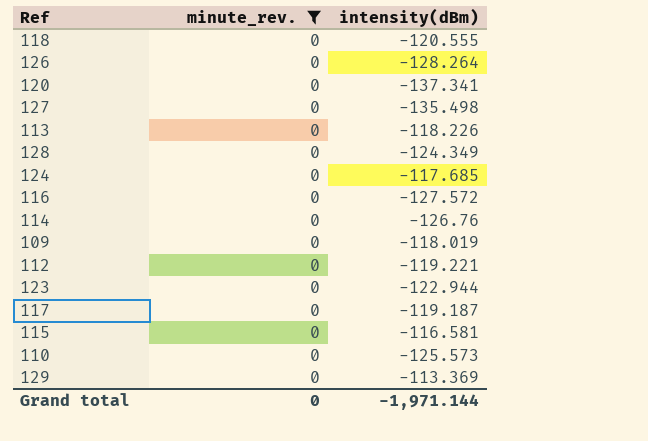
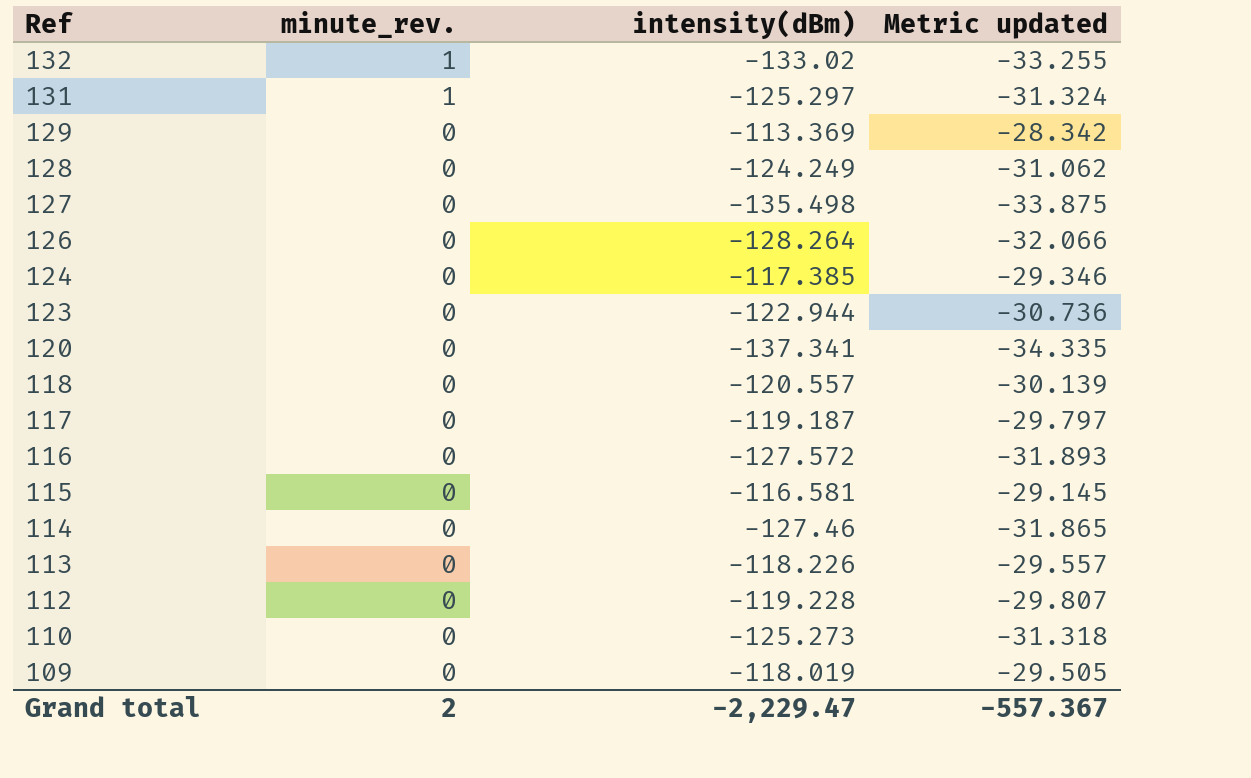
filter: minute_rev. = 0 -> none
row order: none -> Ref descending
column Metric updated | formula: none -> [intensity(dBm)] * 0.25
128 | intensity(dBm): -124.349 -> -124.249
124 | intensity(dBm): -117.685 -> -117.385
118 | intensity(dBm): -120.555 -> -120.557
114 | intensity(dBm): -126.76 -> -127.46
112 | intensity(dBm): -119.221 -> -119.228
110 | intensity(dBm): -125.573 -> -125.273
Grand total | minute_rev.: 0 -> 2
Grand total | intensity(dBm): -1,971.144 -> -2,229.47

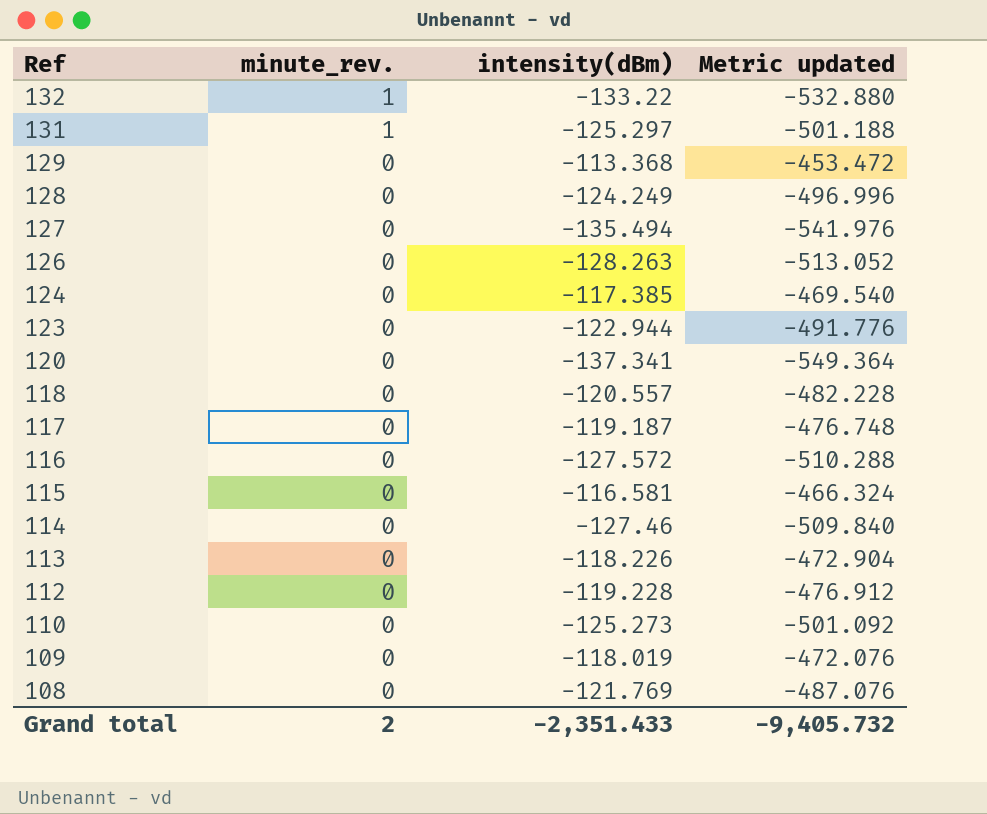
column Metric updated | formula: [intensity(dBm)] * 0.25 -> [intensity(dBm)] * 4
132 | intensity(dBm): -133.02 -> -133.22
129 | intensity(dBm): -113.369 -> -113.368
127 | intensity(dBm): -135.498 -> -135.494
126 | intensity(dBm): -128.264 -> -128.263
row 108: none -> 0 | -121.769 | -487.076
Grand total | intensity(dBm): -2,229.47 -> -2,351.433
Grand total | Metric updated: -557.367 -> -9,405.732

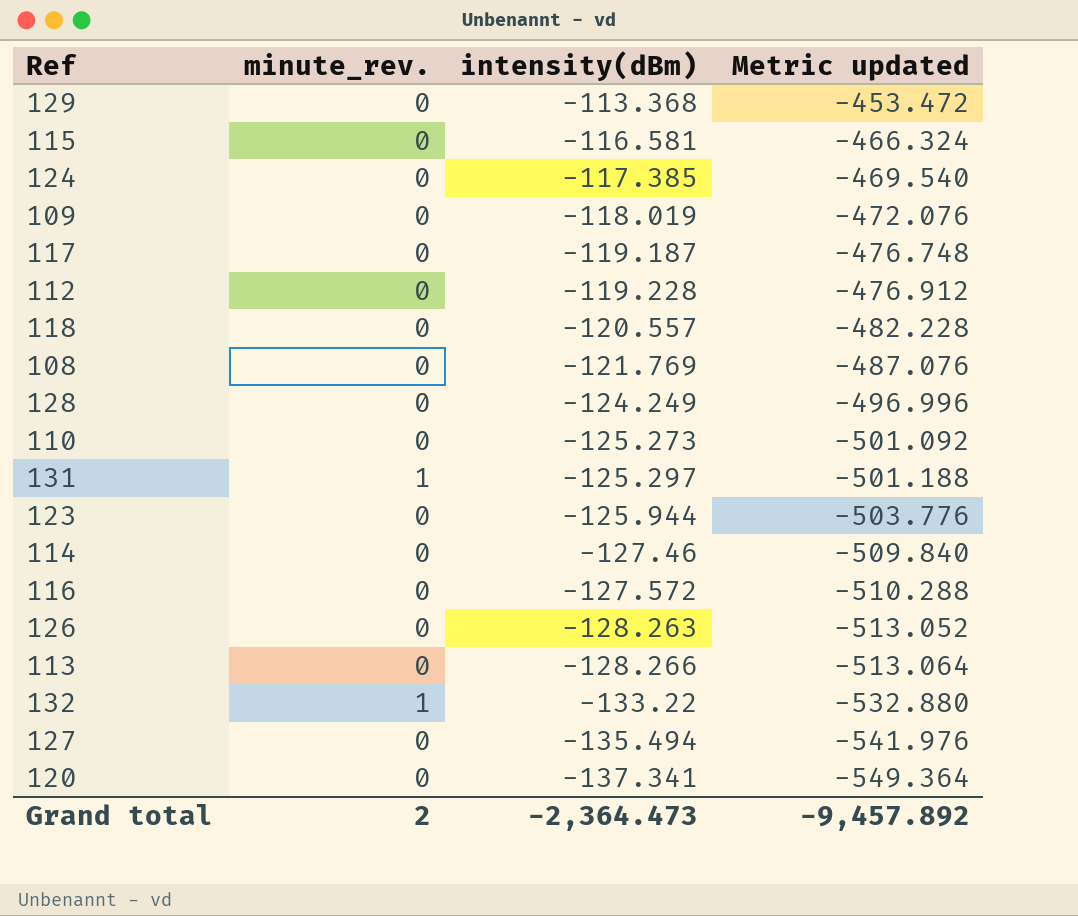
row order: Ref descending -> intensity(dBm) descending
123 | intensity(dBm): -122.944 -> -125.944
123 | Metric updated: -491.776 -> -503.776
113 | intensity(dBm): -118.226 -> -128.266
113 | Metric updated: -472.904 -> -513.064
Grand total | intensity(dBm): -2,351.433 -> -2,364.473
Grand total | Metric updated: -9,405.732 -> -9,457.892

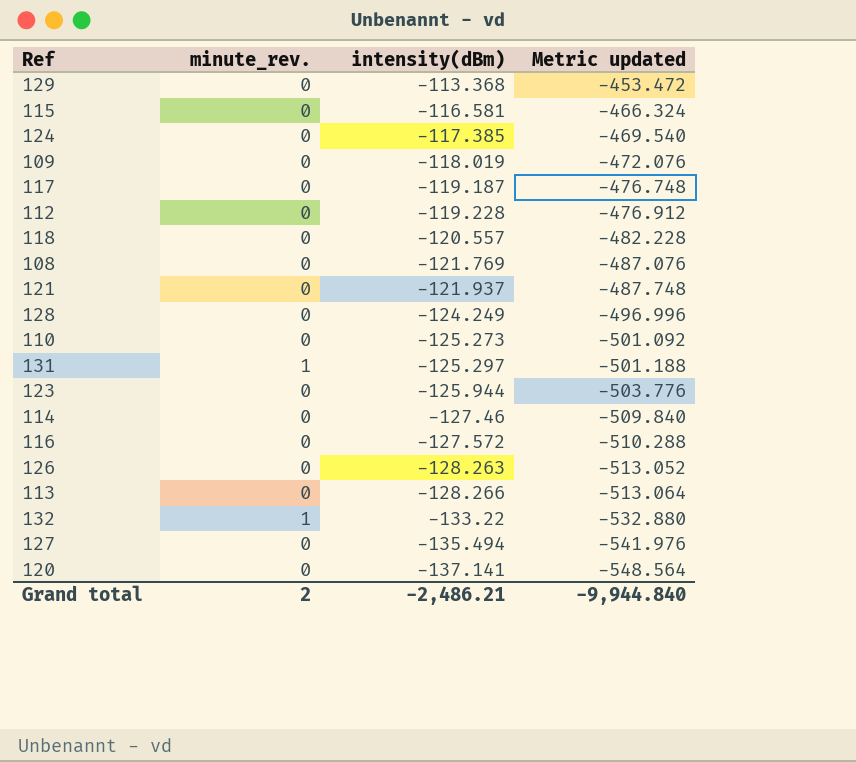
row 121: none -> 0 | -121.937 | -487.748
120 | intensity(dBm): -137.341 -> -137.141
120 | Metric updated: -549.364 -> -548.564
Grand total | intensity(dBm): -2,364.473 -> -2,486.21
Grand total | Metric updated: -9,457.892 -> -9,944.840

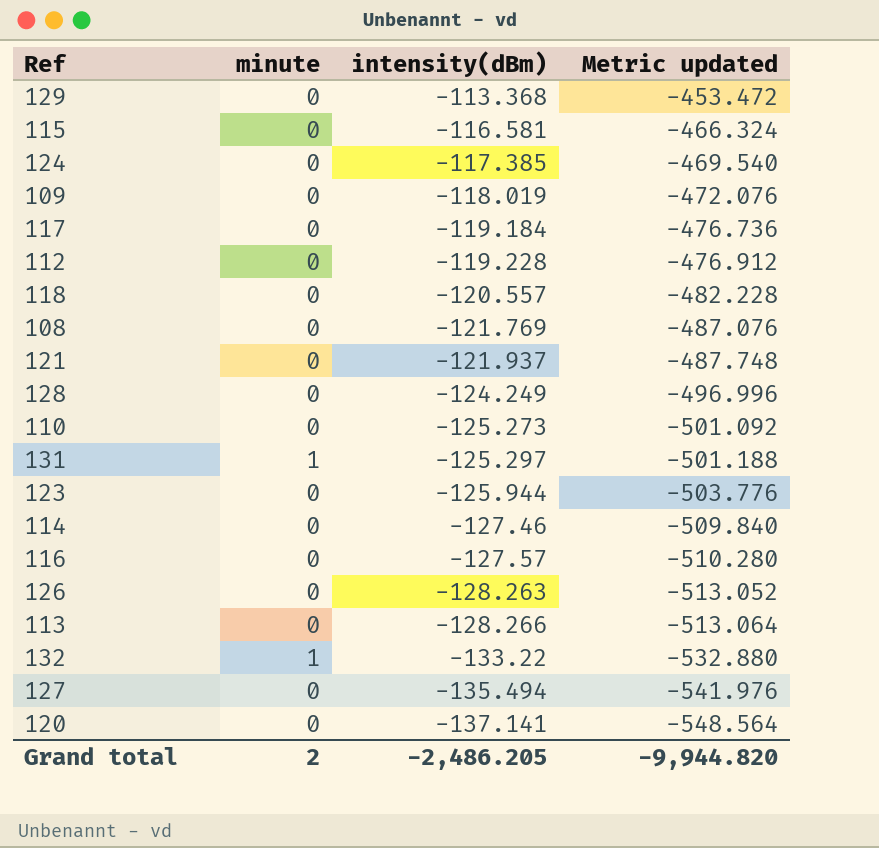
column name: minute_rev. -> minute
117 | intensity(dBm): -119.187 -> -119.184
117 | Metric updated: -476.748 -> -476.736
116 | intensity(dBm): -127.572 -> -127.57
116 | Metric updated: -510.288 -> -510.280
Grand total | intensity(dBm): -2,486.21 -> -2,486.205
Grand total | Metric updated: -9,944.840 -> -9,944.820

